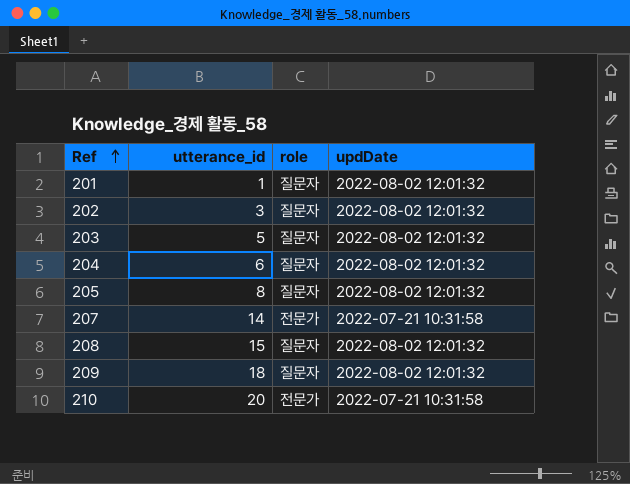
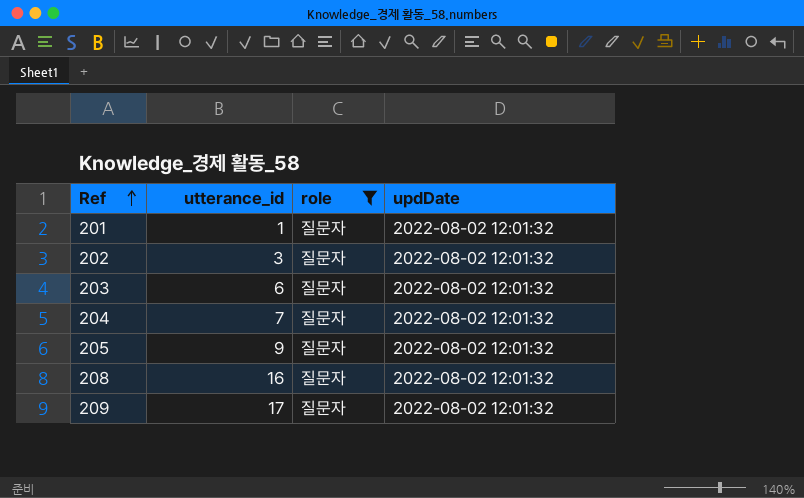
filter: none -> role = 질문자
203 | utterance_id: 5 -> 6
204 | utterance_id: 6 -> 7
205 | utterance_id: 8 -> 9
208 | utterance_id: 15 -> 16
209 | utterance_id: 18 -> 17

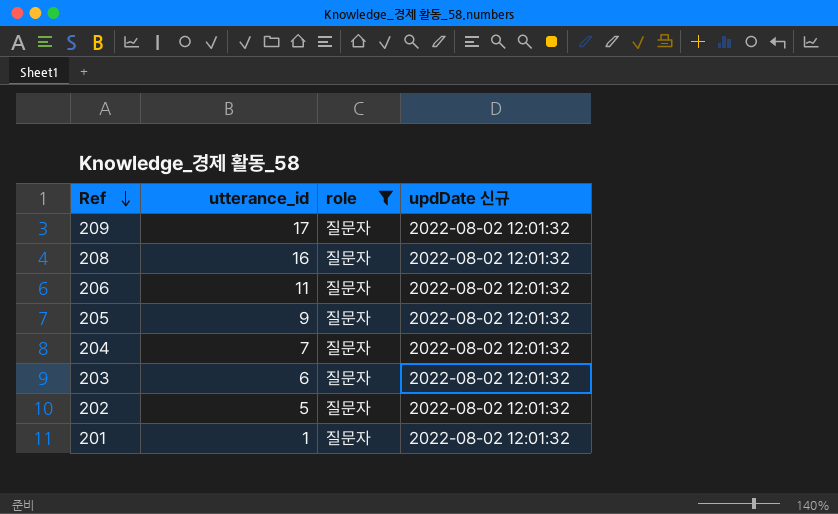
row order: Ref ascending -> Ref descending
column name: updDate -> updDate 신규
row 206: none -> 11 | 질문자 | 2022-08-02 12:01:32
202 | utterance_id: 3 -> 5

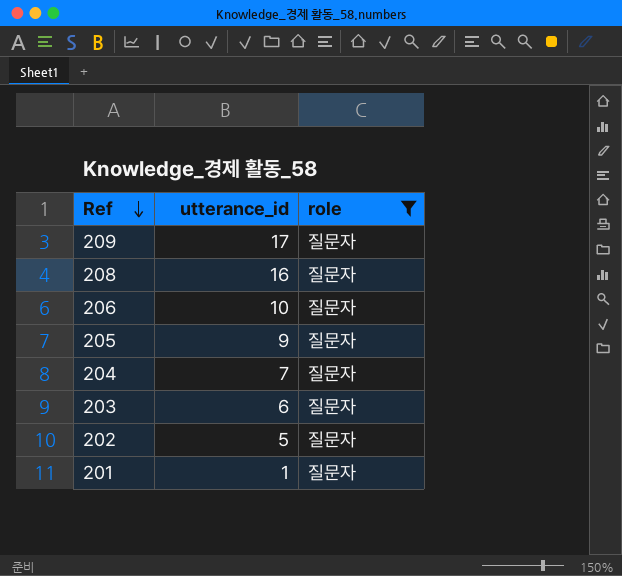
column updDate 신규 | position: 4 -> none
206 | utterance_id: 11 -> 10

